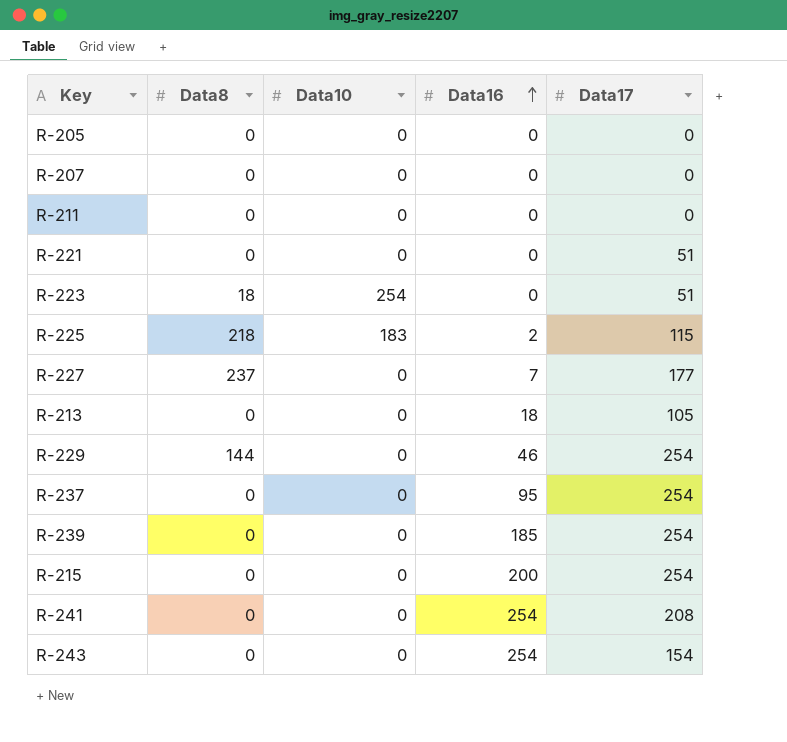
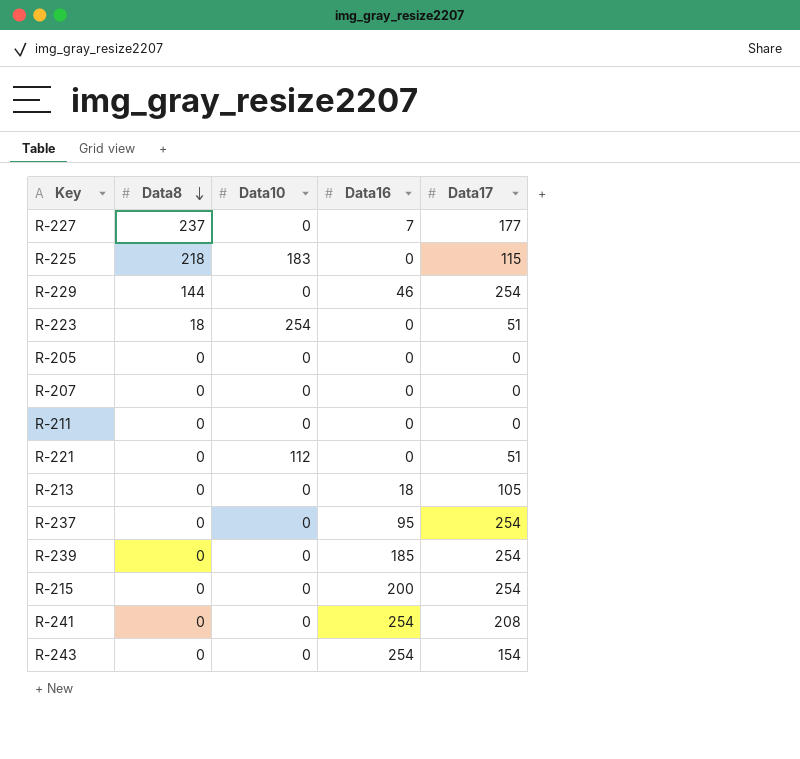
row order: Data16 ascending -> Data8 descending
R-225 | Data16: 2 -> 0
R-221 | Data10: 0 -> 112

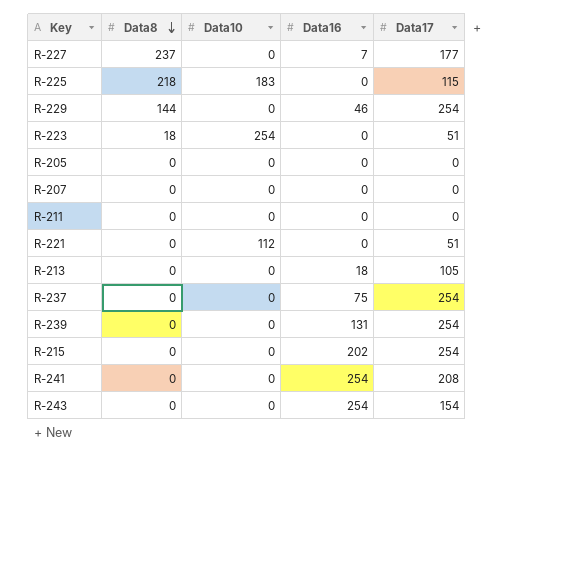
R-237 | Data16: 95 -> 75
R-239 | Data16: 185 -> 131
R-215 | Data16: 200 -> 202

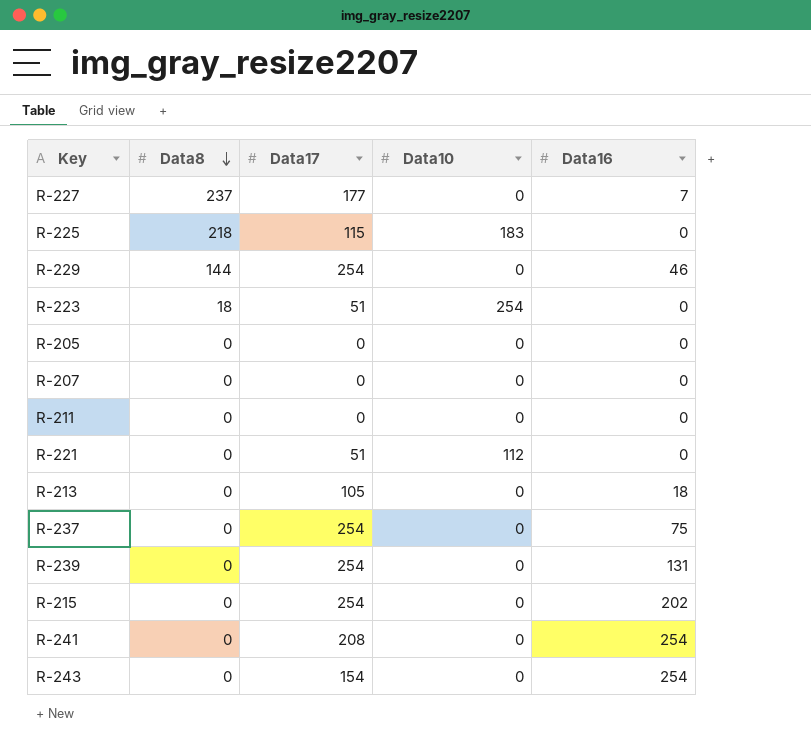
column Data17 | position: 5 -> 3

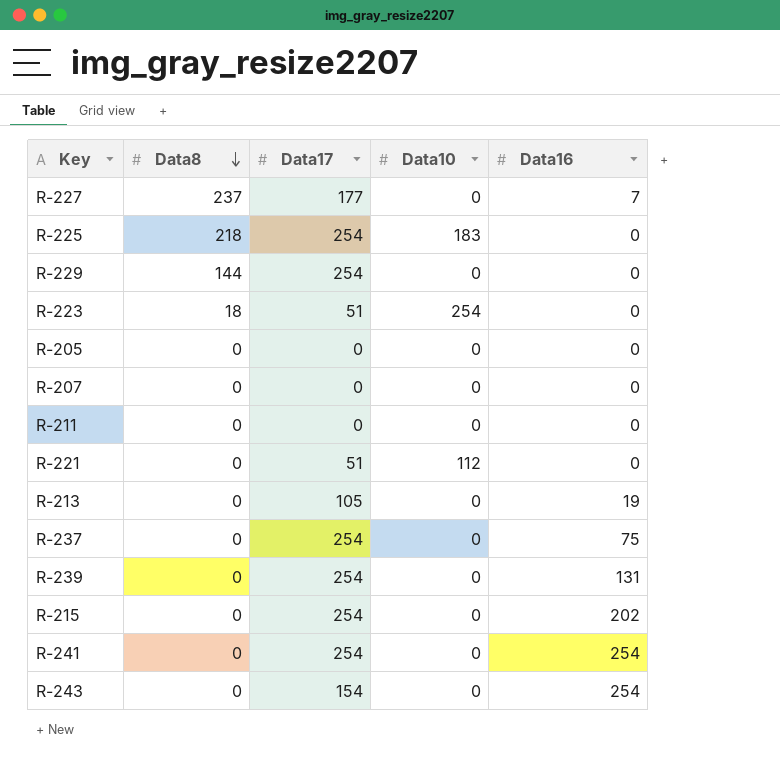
R-225 | Data17: 115 -> 254
R-229 | Data16: 46 -> 0
R-213 | Data16: 18 -> 19
R-241 | Data17: 208 -> 254

